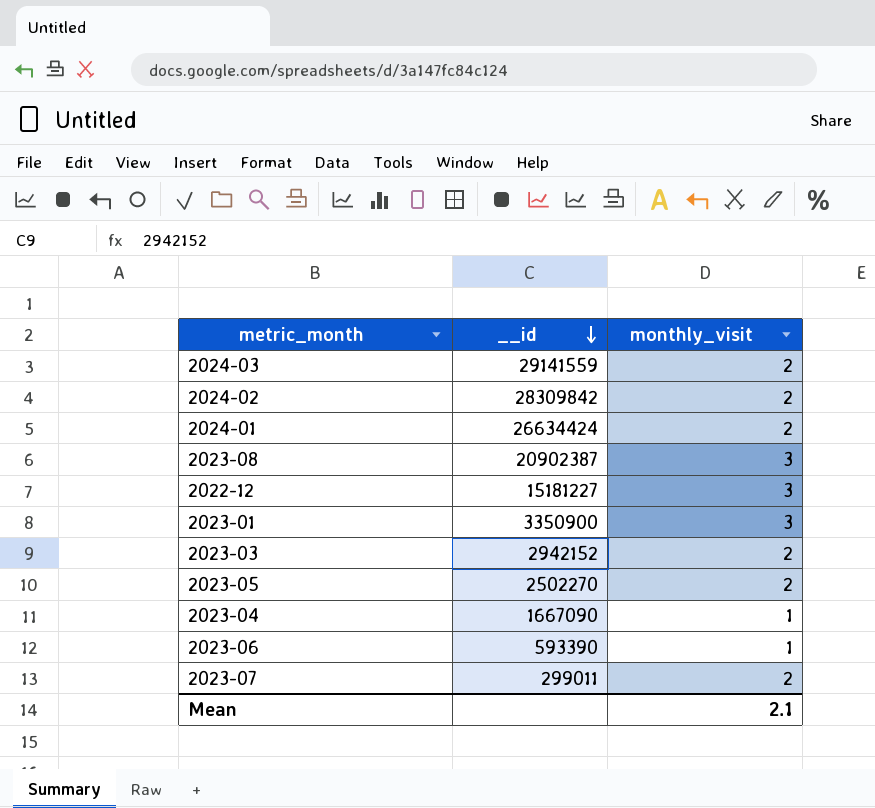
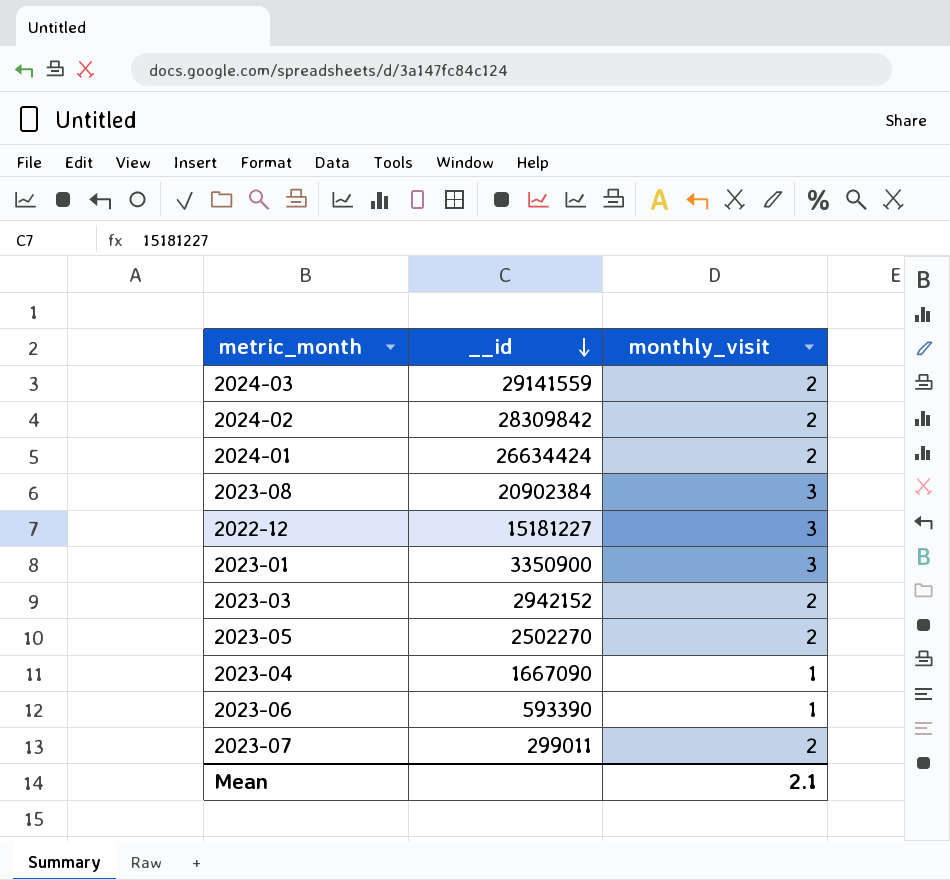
2023-08 | __id: 20902387 -> 20902384

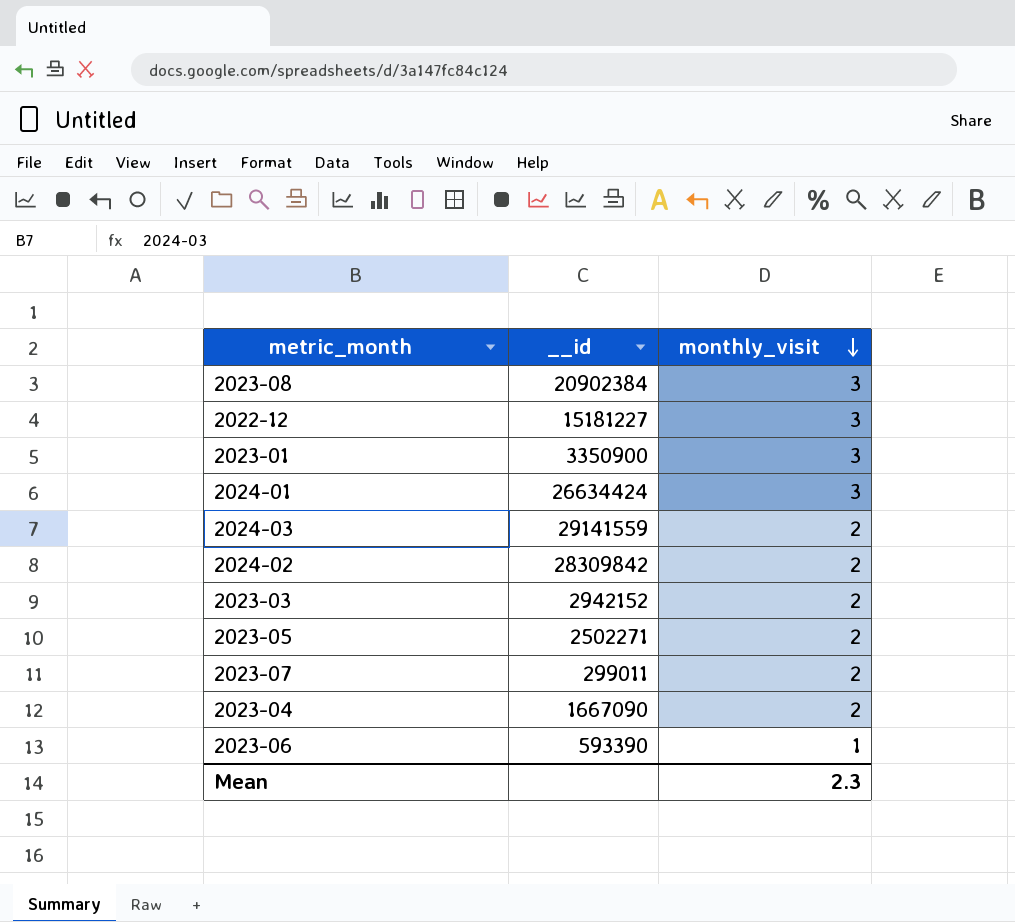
row order: __id descending -> monthly_visit descending
2024-01 | monthly_visit: 2 -> 3
2023-05 | __id: 2502270 -> 2502271
2023-04 | monthly_visit: 1 -> 2
Mean | monthly_visit: 2.1 -> 2.3

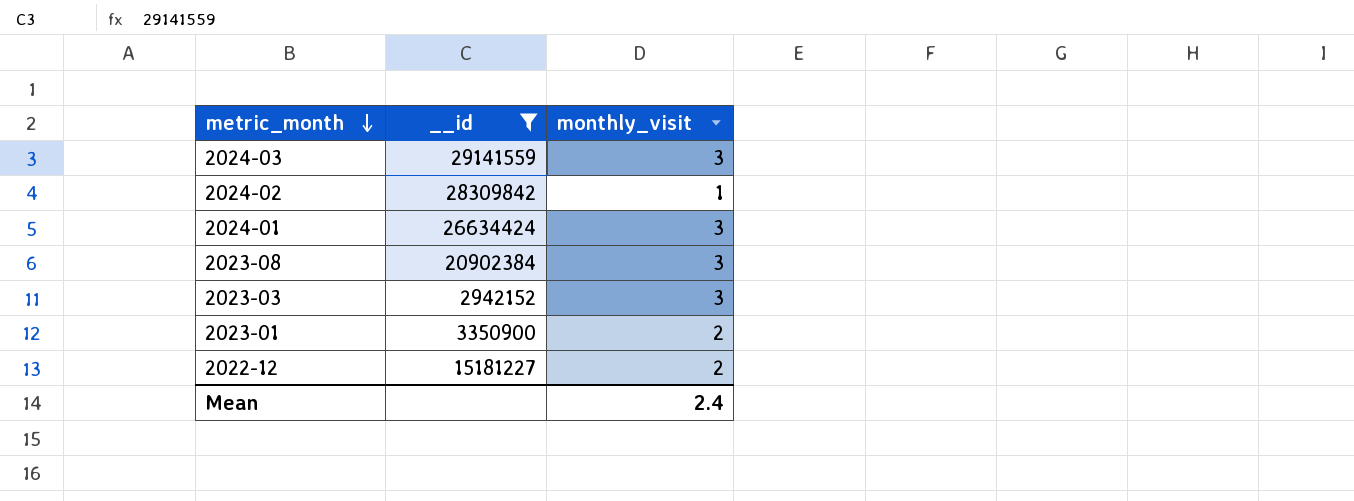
filter: none -> __id >= 2942152
row order: monthly_visit descending -> metric_month descending
2024-03 | monthly_visit: 2 -> 3
2024-02 | monthly_visit: 2 -> 1
2023-03 | monthly_visit: 2 -> 3
2023-01 | monthly_visit: 3 -> 2
2022-12 | monthly_visit: 3 -> 2
Mean | monthly_visit: 2.3 -> 2.4

